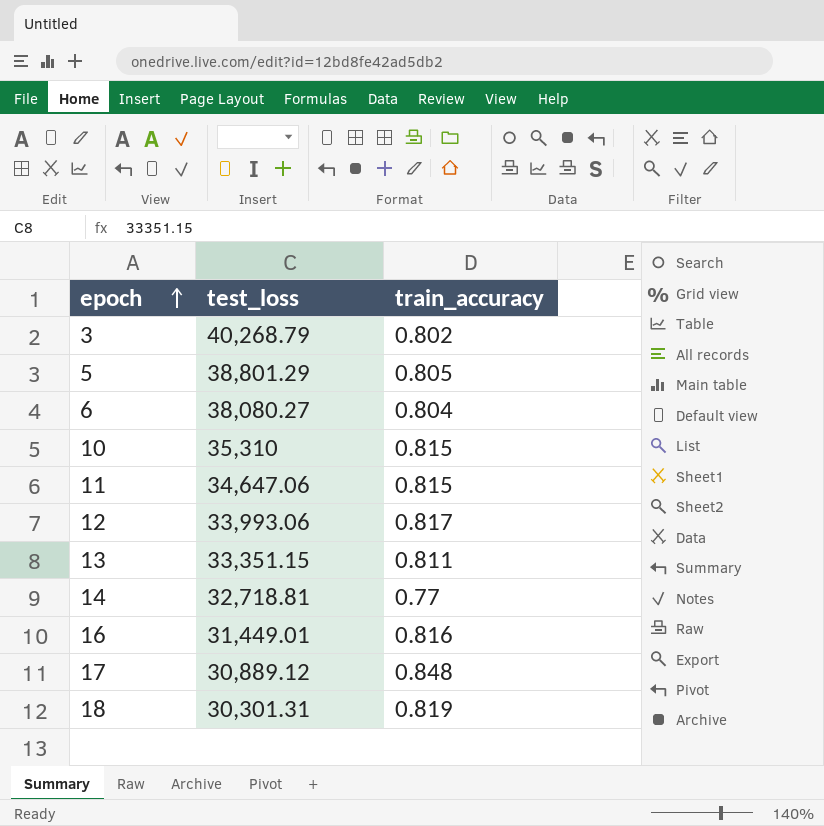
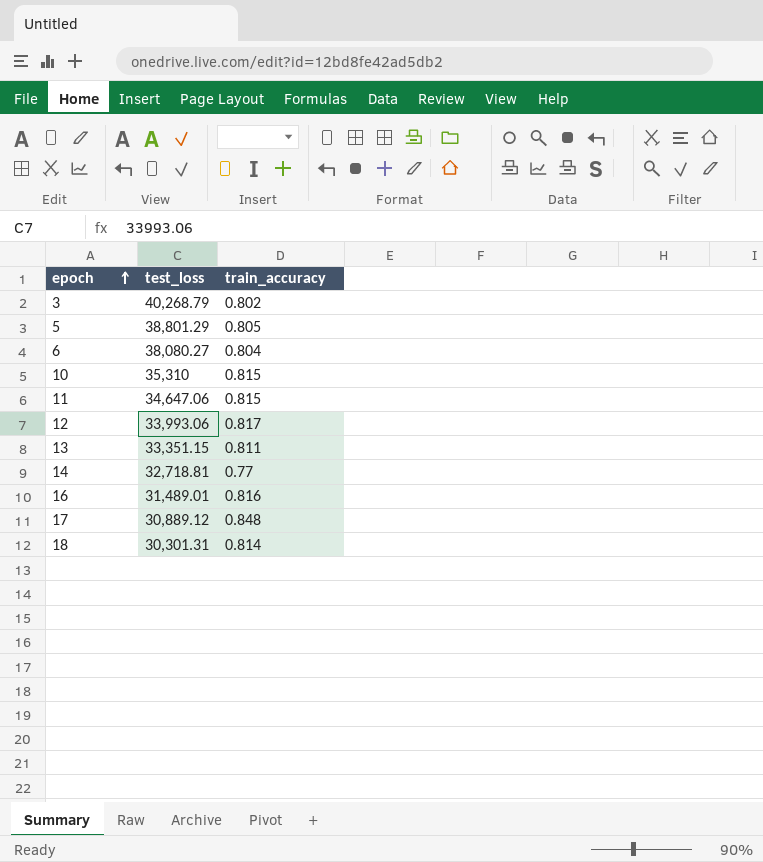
16 | test_loss: 31,449.01 -> 31,489.01
18 | train_accuracy: 0.819 -> 0.814

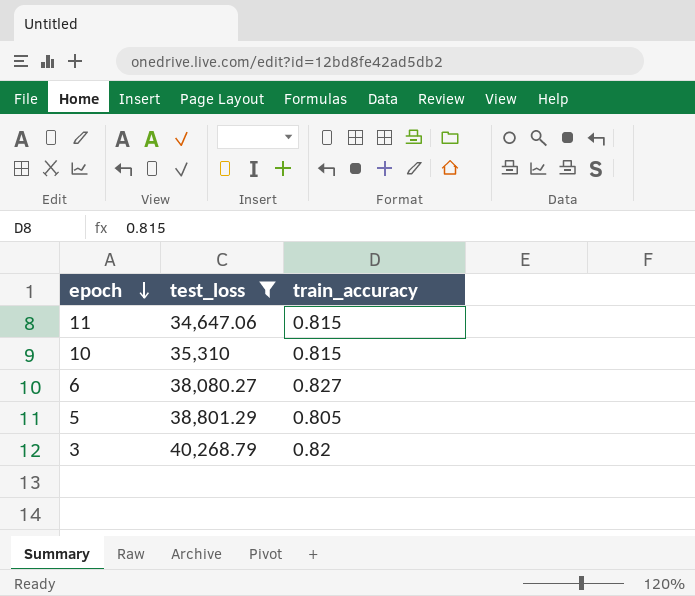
filter: none -> test_loss >= 34,647.06
row order: epoch ascending -> epoch descending
6 | train_accuracy: 0.804 -> 0.827
3 | train_accuracy: 0.802 -> 0.82

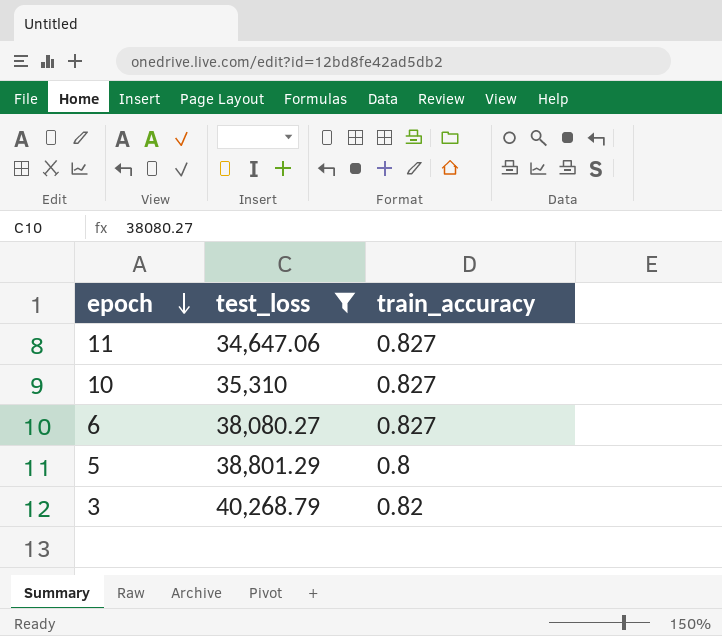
11 | train_accuracy: 0.815 -> 0.827
10 | train_accuracy: 0.815 -> 0.827
5 | train_accuracy: 0.805 -> 0.8

